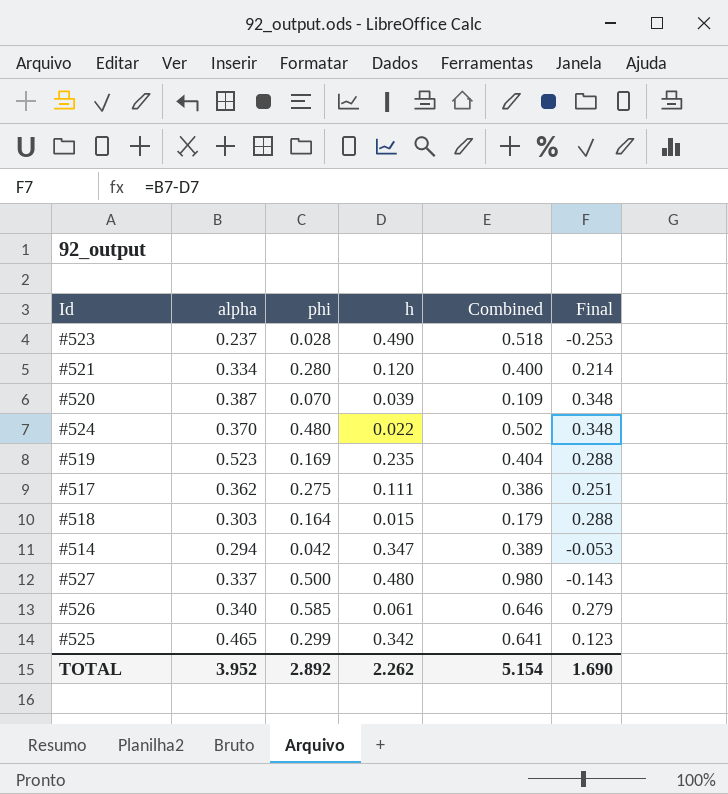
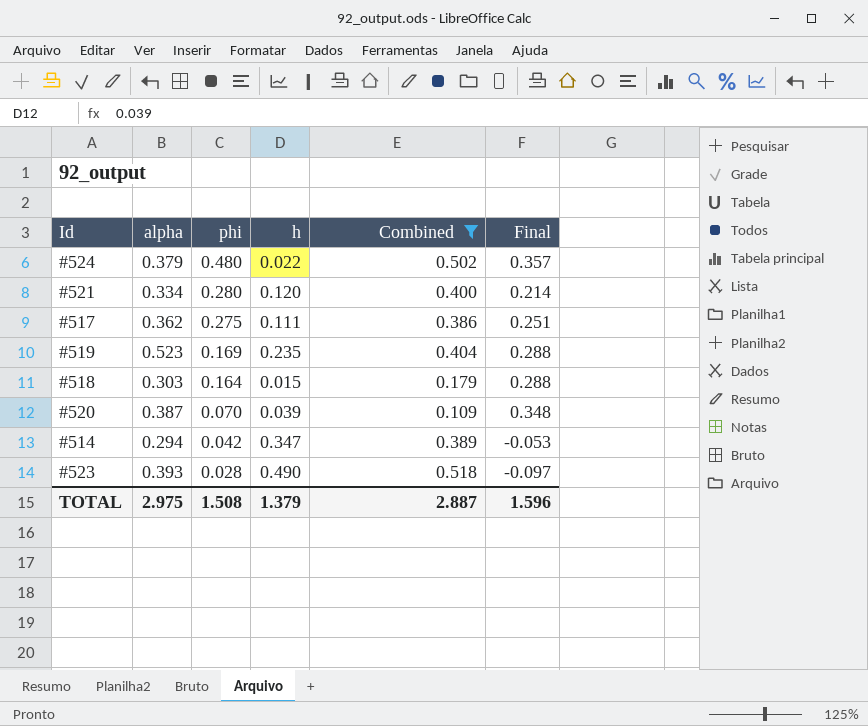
filter: none -> Combined <= 0.518
row order: none -> phi descending
#524 | alpha: 0.370 -> 0.379
#524 | Final: 0.348 -> 0.357
#523 | alpha: 0.237 -> 0.393
#523 | Final: -0.253 -> -0.097
TOTAL | alpha: 3.952 -> 2.975
TOTAL | phi: 2.892 -> 1.508
TOTAL | h: 2.262 -> 1.379
TOTAL | Combined: 5.154 -> 2.887
TOTAL | Final: 1.690 -> 1.596

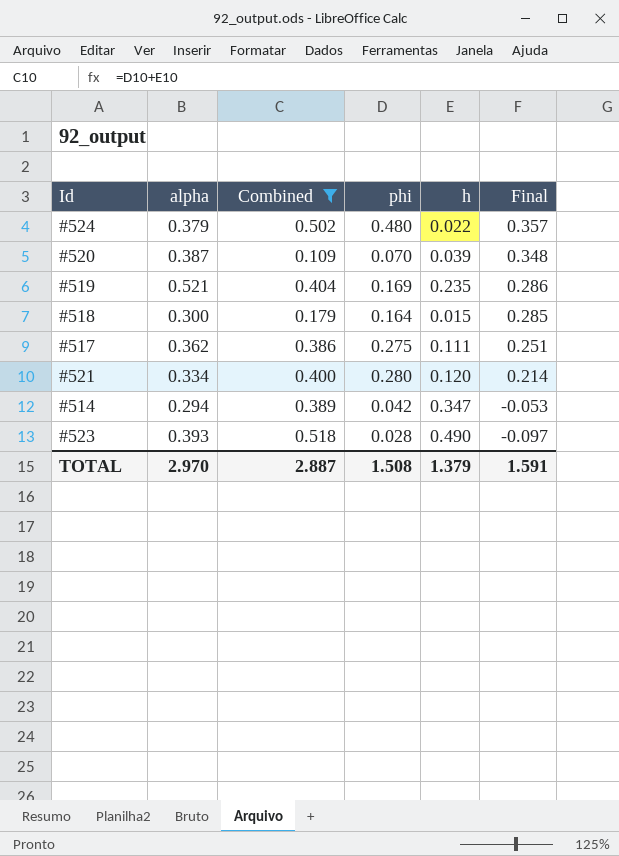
row order: phi descending -> Final descending
column Combined | position: 5 -> 3
#519 | alpha: 0.523 -> 0.521
#519 | Final: 0.288 -> 0.286
#518 | alpha: 0.303 -> 0.300
#518 | Final: 0.288 -> 0.285
TOTAL | alpha: 2.975 -> 2.970
TOTAL | Final: 1.596 -> 1.591

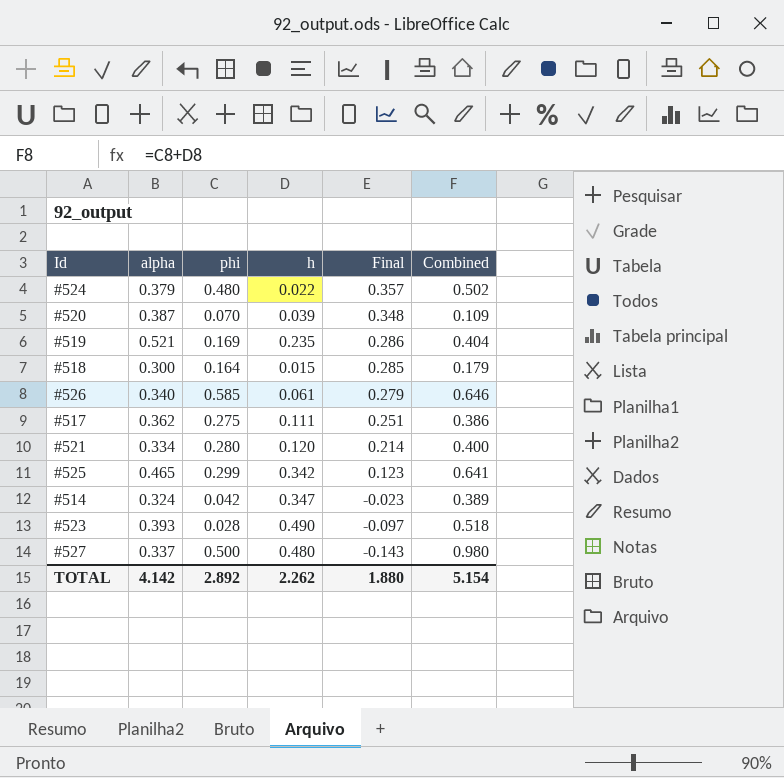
filter: Combined <= 0.518 -> none
column Combined | position: 3 -> 6
#514 | alpha: 0.294 -> 0.324
#514 | Final: -0.053 -> -0.023
TOTAL | alpha: 2.970 -> 4.142
TOTAL | phi: 1.508 -> 2.892
TOTAL | h: 1.379 -> 2.262
TOTAL | Final: 1.591 -> 1.880
TOTAL | Combined: 2.887 -> 5.154

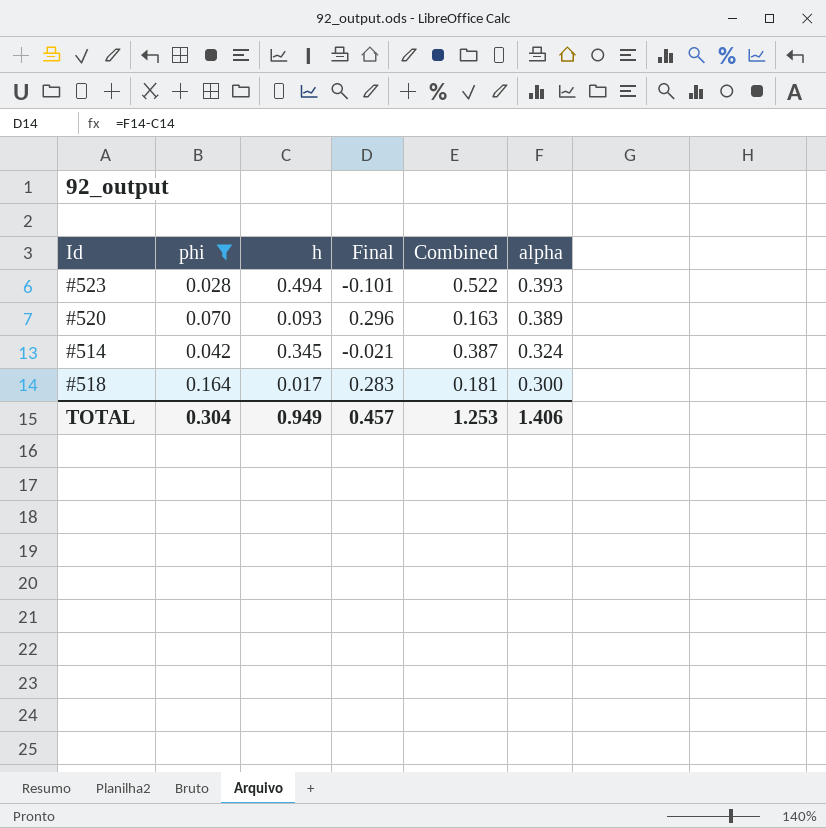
filter: none -> phi <= 0.164
row order: Final descending -> alpha descending
column alpha | position: 2 -> 6
#523 | h: 0.490 -> 0.494
#523 | Final: -0.097 -> -0.101
#523 | Combined: 0.518 -> 0.522
#520 | h: 0.039 -> 0.093
#520 | Final: 0.348 -> 0.296
#520 | Combined: 0.109 -> 0.163
#520 | alpha: 0.387 -> 0.389
#514 | h: 0.347 -> 0.345
#514 | Final: -0.023 -> -0.021
#514 | Combined: 0.389 -> 0.387
#518 | h: 0.015 -> 0.017
#518 | Final: 0.285 -> 0.283
#518 | Combined: 0.179 -> 0.181
TOTAL | phi: 2.892 -> 0.304
TOTAL | h: 2.262 -> 0.949
TOTAL | Final: 1.880 -> 0.457
TOTAL | Combined: 5.154 -> 1.253
TOTAL | alpha: 4.142 -> 1.406

